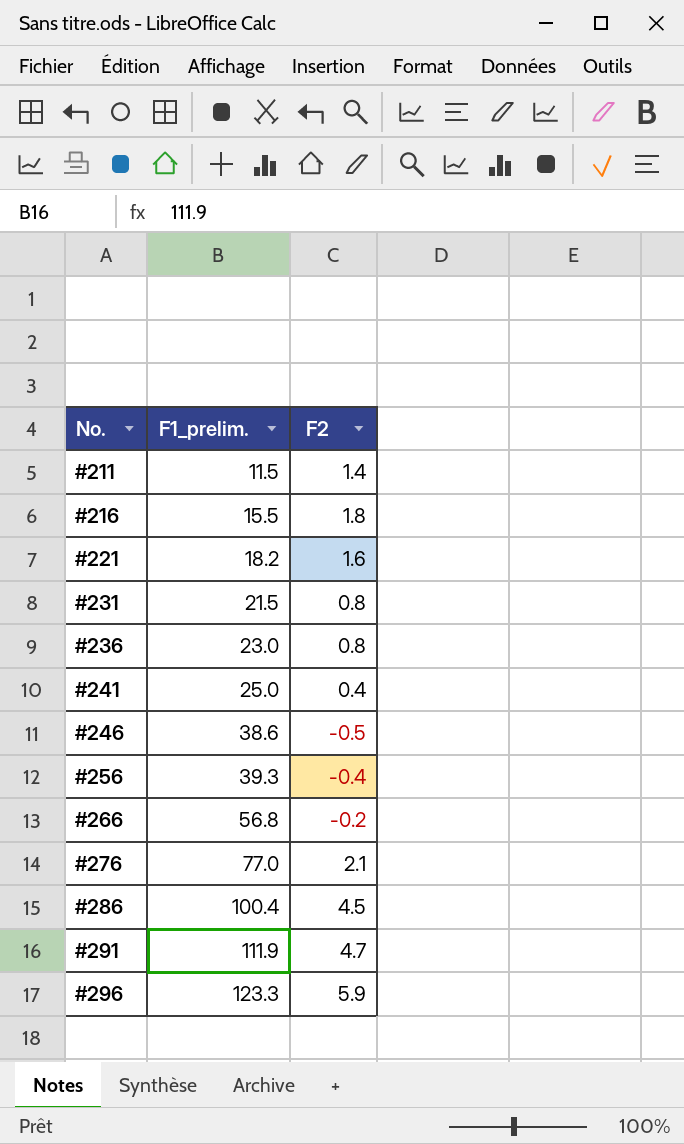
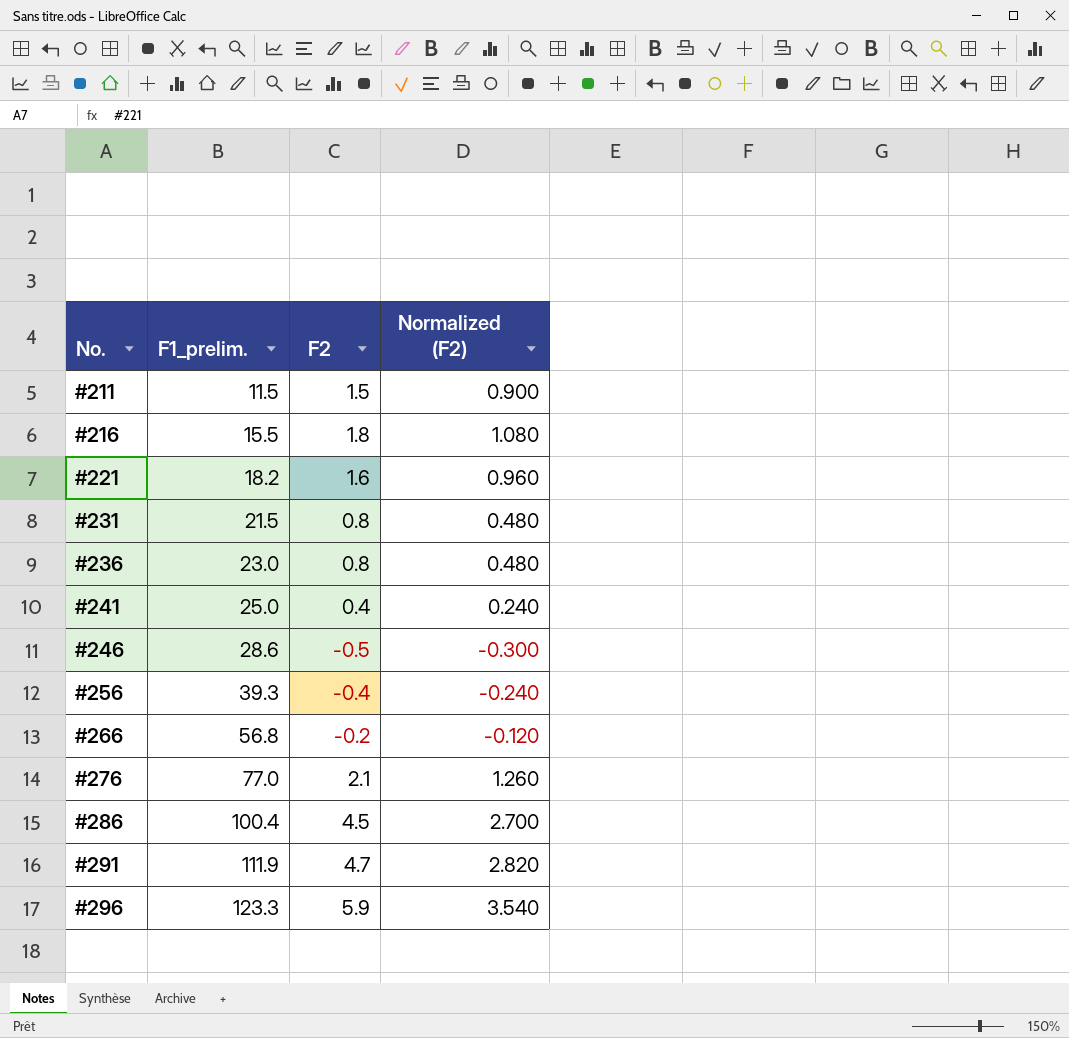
column Normalized (F2) | formula: none -> [F2] * 0.6
#211 | F2: 1.4 -> 1.5
#246 | F1_prelim.: 38.6 -> 28.6

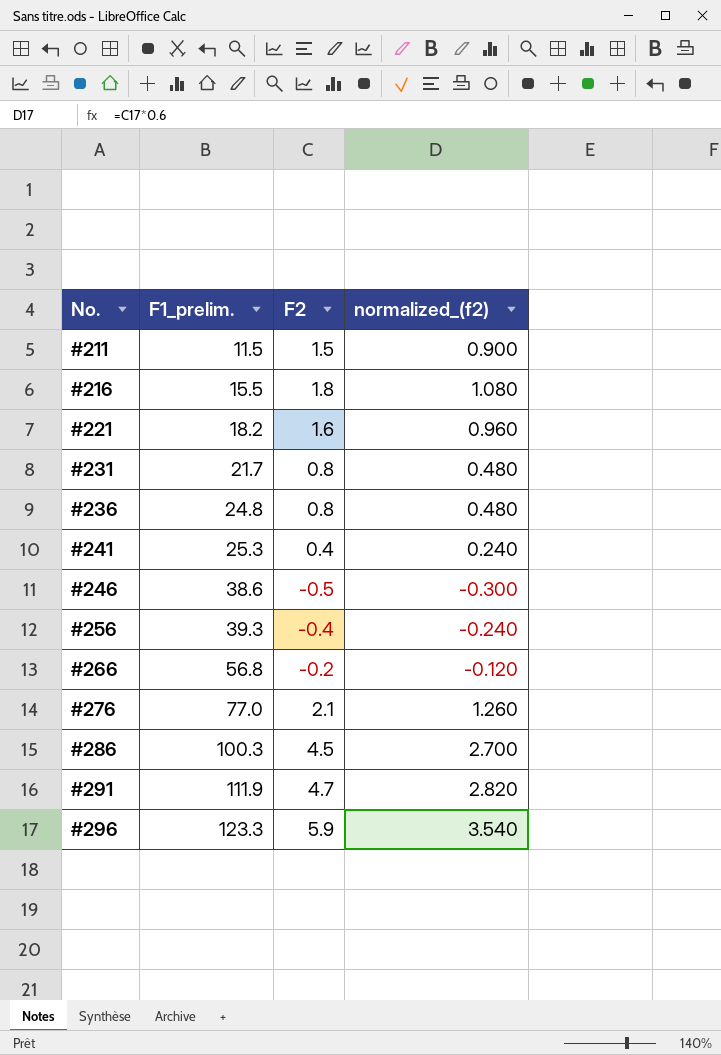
column name: Normalized (F2) -> normalized_(f2)
#231 | F1_prelim.: 21.5 -> 21.7
#236 | F1_prelim.: 23.0 -> 24.8
#241 | F1_prelim.: 25.0 -> 25.3
#246 | F1_prelim.: 28.6 -> 38.6
#286 | F1_prelim.: 100.4 -> 100.3

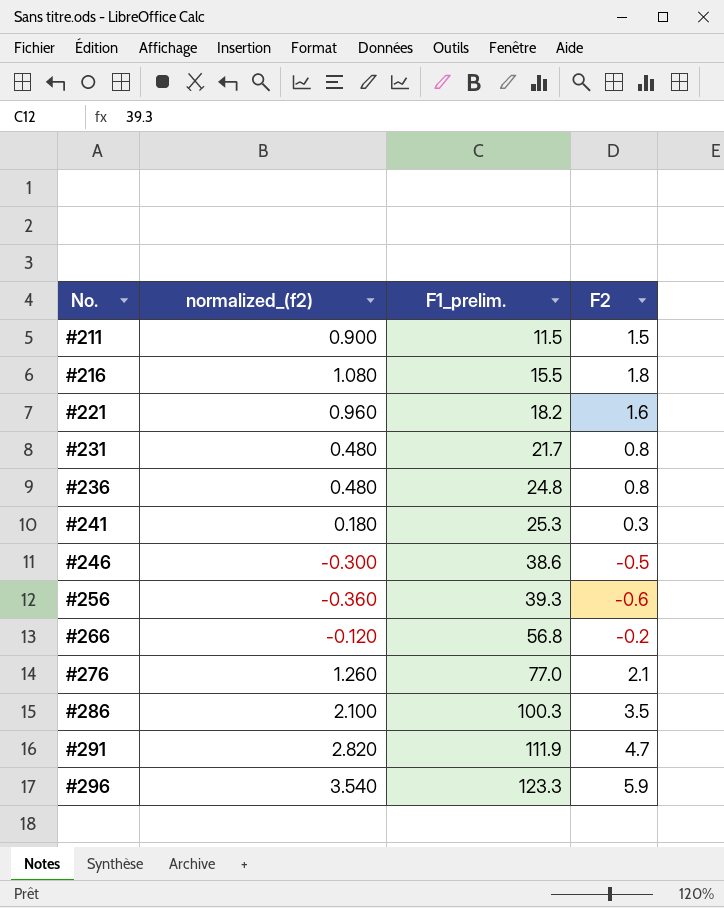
column normalized_(f2) | position: 4 -> 2
#241 | normalized_(f2): 0.240 -> 0.180
#241 | F2: 0.4 -> 0.3
#256 | normalized_(f2): -0.240 -> -0.360
#256 | F2: -0.4 -> -0.6
#286 | normalized_(f2): 2.700 -> 2.100
#286 | F2: 4.5 -> 3.5

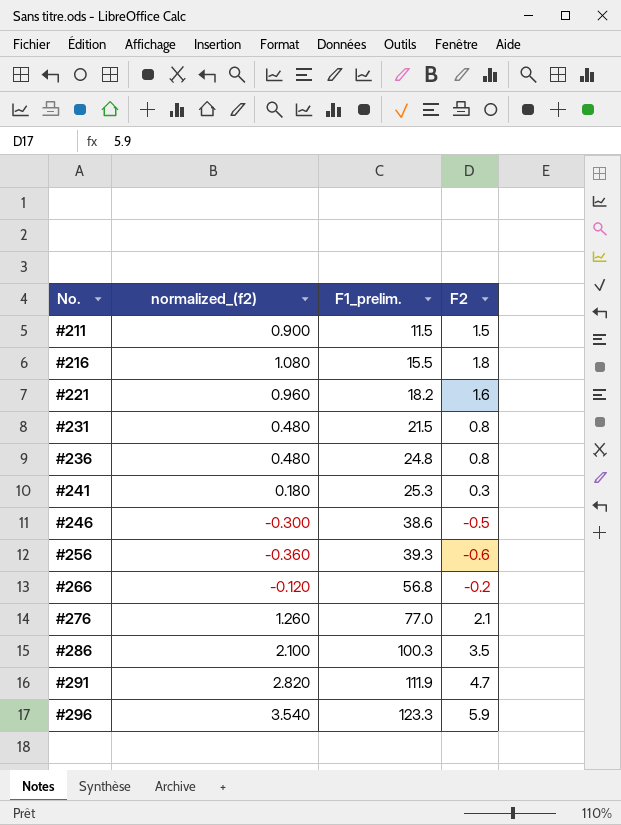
#231 | F1_prelim.: 21.7 -> 21.5

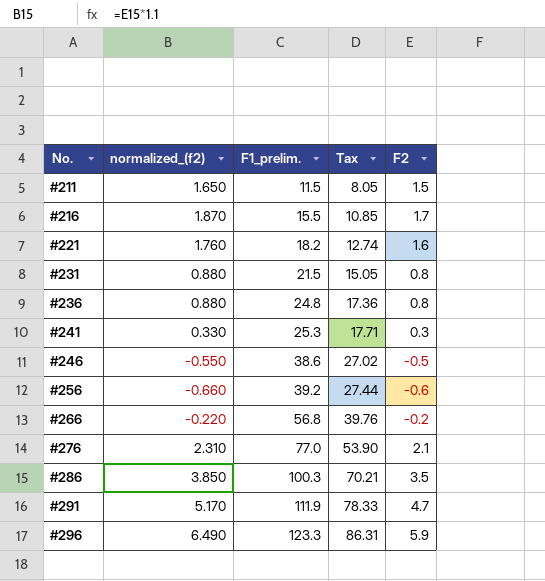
column normalized_(f2) | formula: [F2] * 0.6 -> [F2] * 1.1
column Tax | formula: none -> [F1_prelim.] * 0.7
#216 | F2: 1.8 -> 1.7
#256 | F1_prelim.: 39.3 -> 39.2

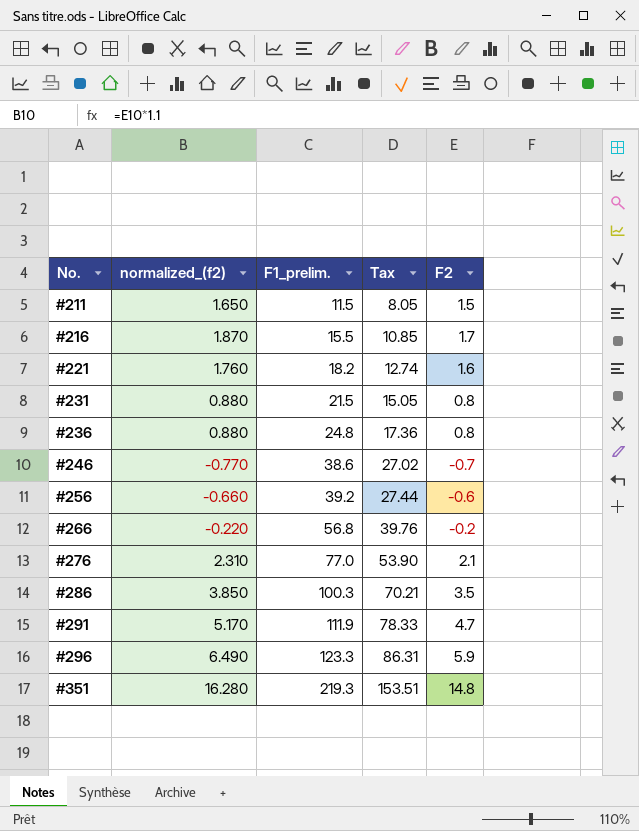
row #241: 0.330 | 25.3 | 17.71 | 0.3 -> none
#246 | normalized_(f2): -0.550 -> -0.770
#246 | F2: -0.5 -> -0.7
row #351: none -> 16.280 | 219.3 | 153.51 | 14.8

